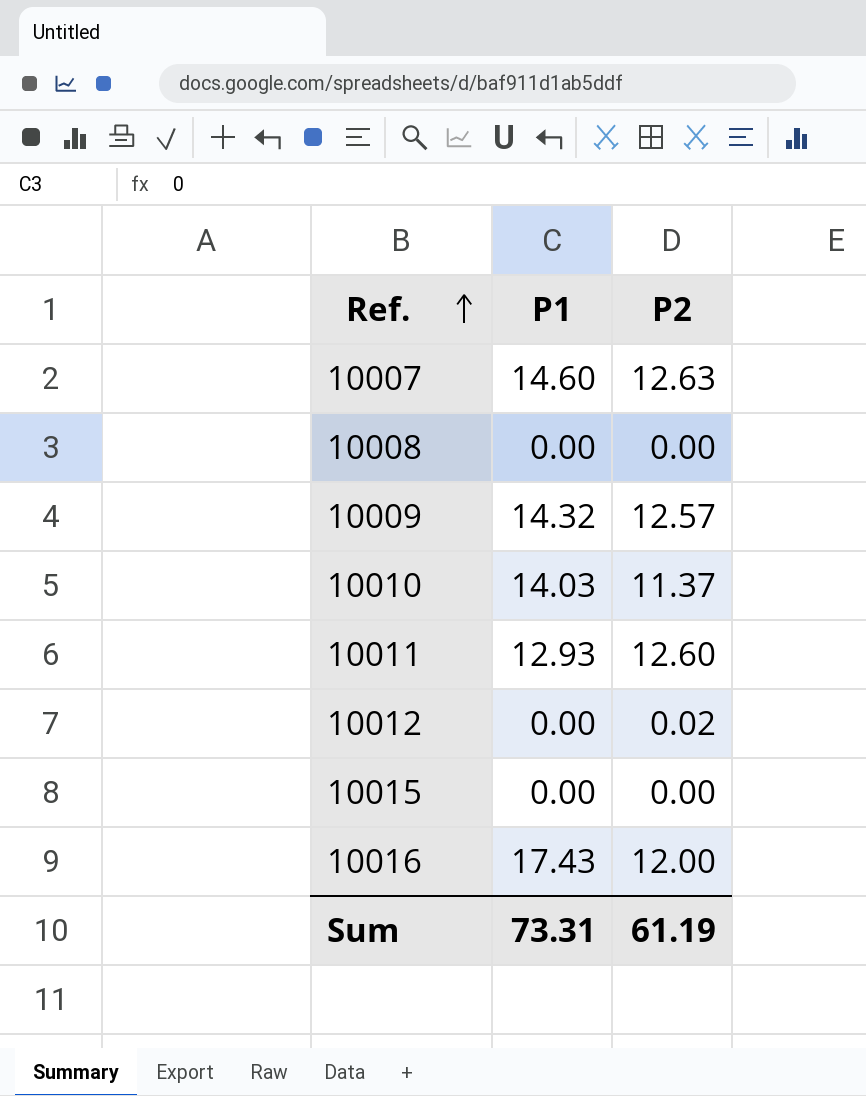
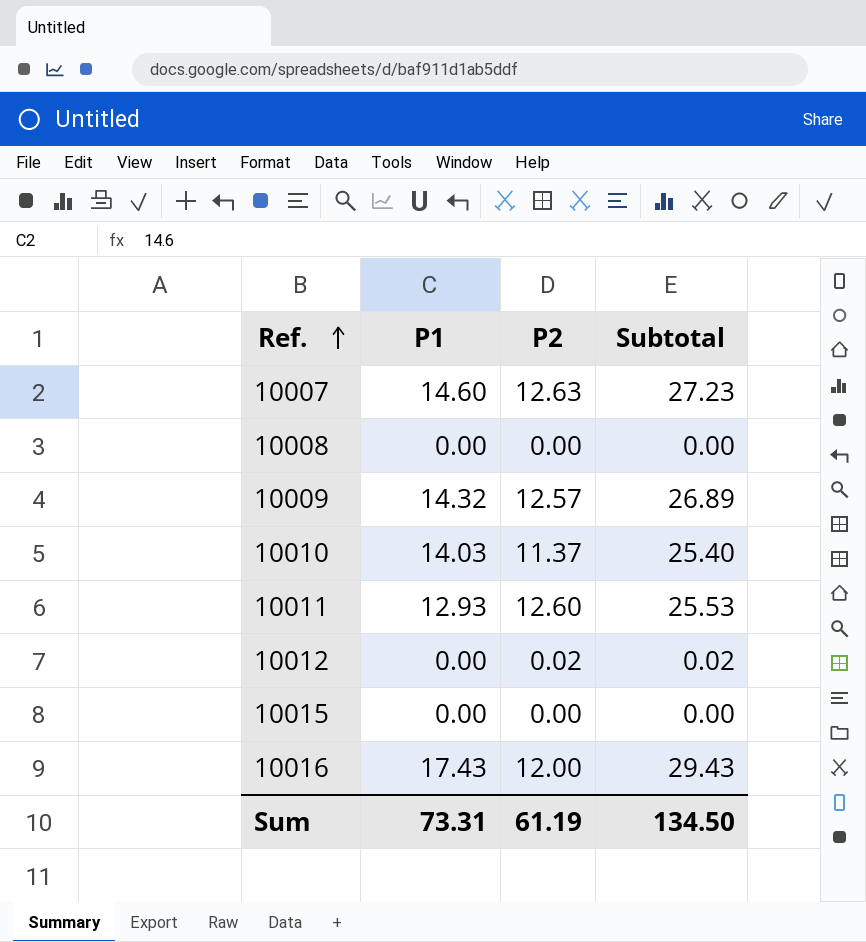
column Subtotal | formula: none -> [P1] + [P2]

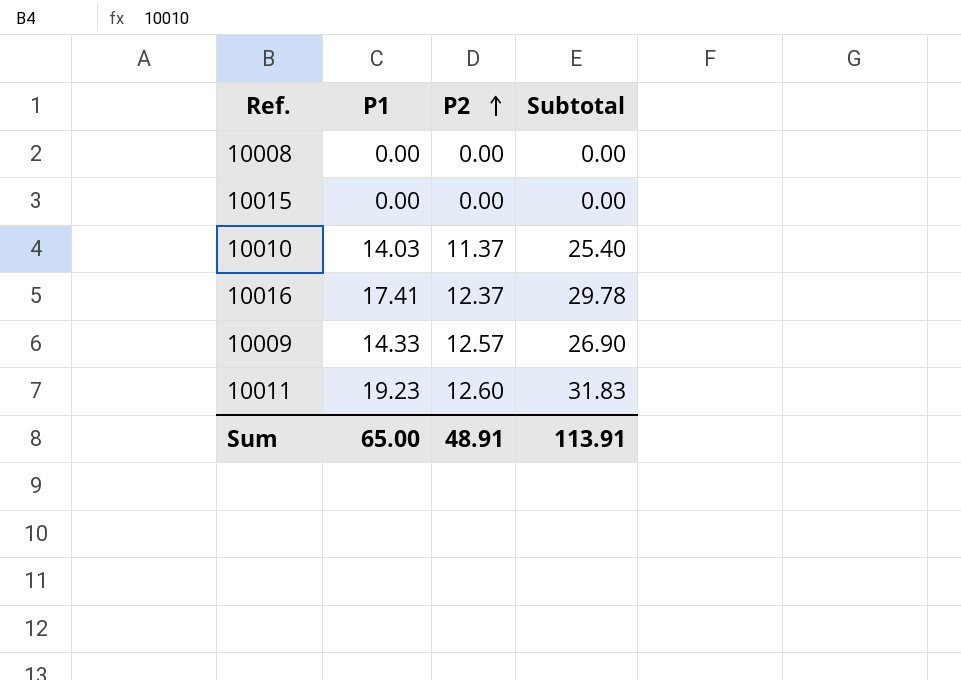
row order: Ref. ascending -> P2 ascending
row 10007: 14.60 | 12.63 | 27.23 -> none
row 10012: 0.00 | 0.02 | 0.02 -> none
10016 | P1: 17.43 -> 17.41
10016 | P2: 12.00 -> 12.37
10016 | Subtotal: 29.43 -> 29.78
10009 | P1: 14.32 -> 14.33
10009 | Subtotal: 26.89 -> 26.90
10011 | P1: 12.93 -> 19.23
10011 | Subtotal: 25.53 -> 31.83
Sum | P1: 73.31 -> 65.00
Sum | P2: 61.19 -> 48.91
Sum | Subtotal: 134.50 -> 113.91

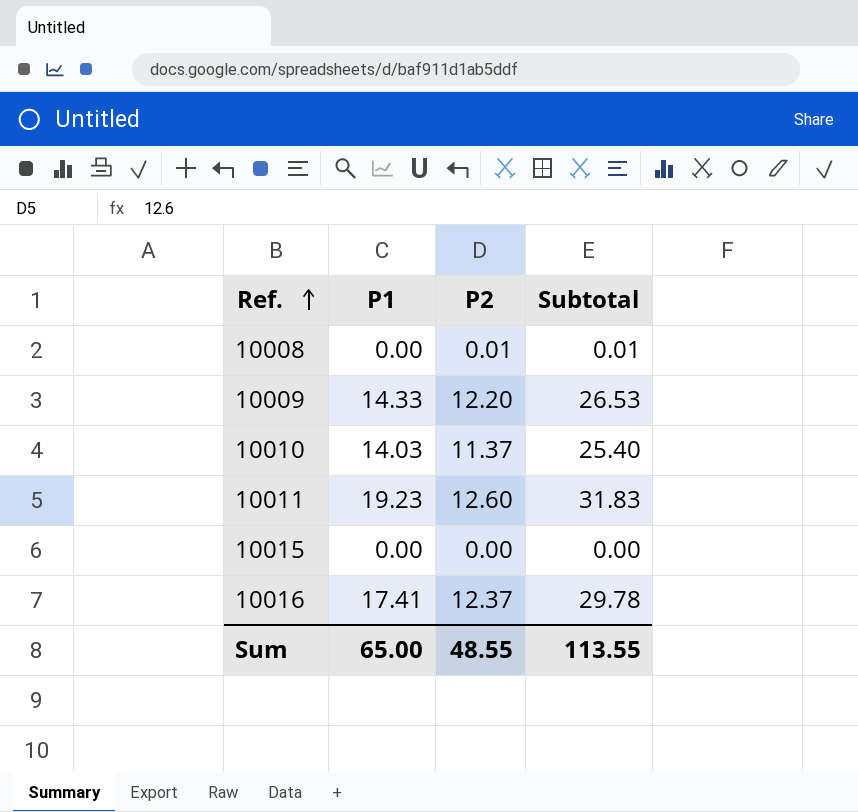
row order: P2 ascending -> Ref. ascending
10008 | P2: 0.00 -> 0.01
10008 | Subtotal: 0.00 -> 0.01
10009 | P2: 12.57 -> 12.20
10009 | Subtotal: 26.90 -> 26.53
Sum | P2: 48.91 -> 48.55
Sum | Subtotal: 113.91 -> 113.55

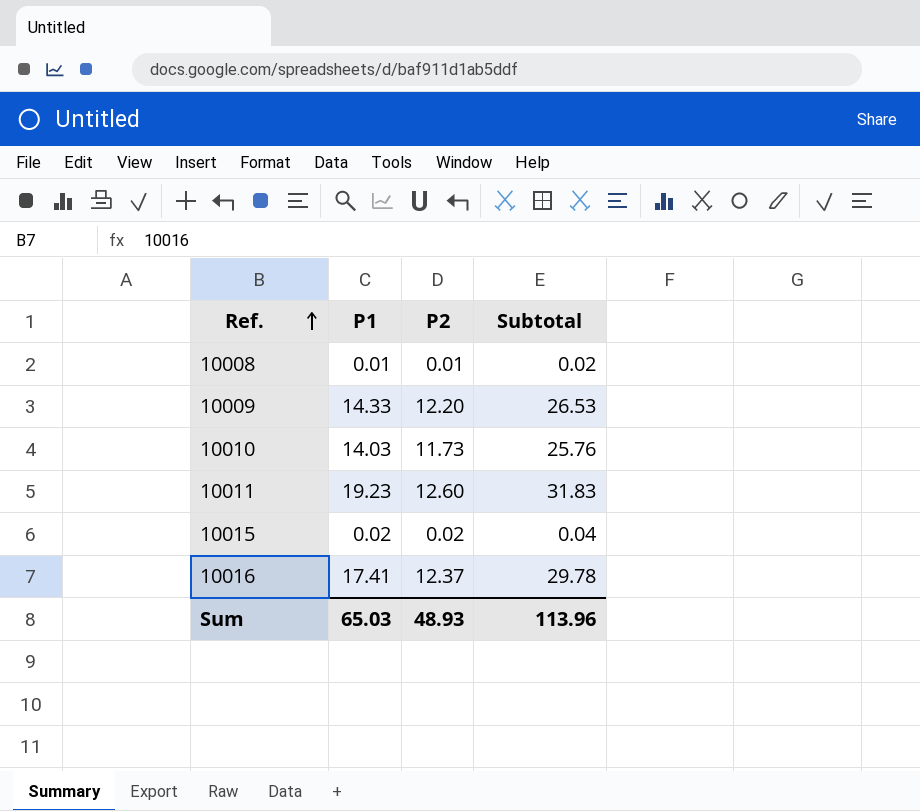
10008 | P1: 0.00 -> 0.01
10008 | Subtotal: 0.01 -> 0.02
10010 | P2: 11.37 -> 11.73
10010 | Subtotal: 25.40 -> 25.76
10015 | P1: 0.00 -> 0.02
10015 | P2: 0.00 -> 0.02
10015 | Subtotal: 0.00 -> 0.04
Sum | P1: 65.00 -> 65.03
Sum | P2: 48.55 -> 48.93
Sum | Subtotal: 113.55 -> 113.96

